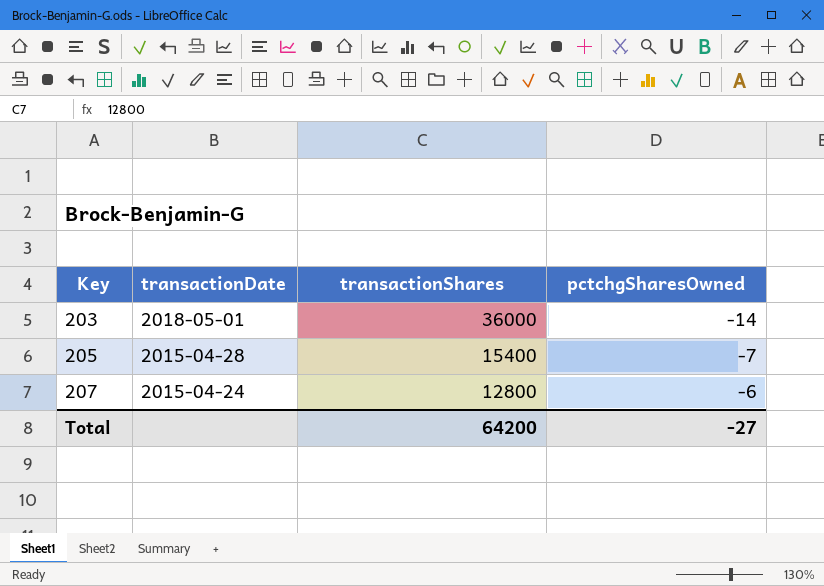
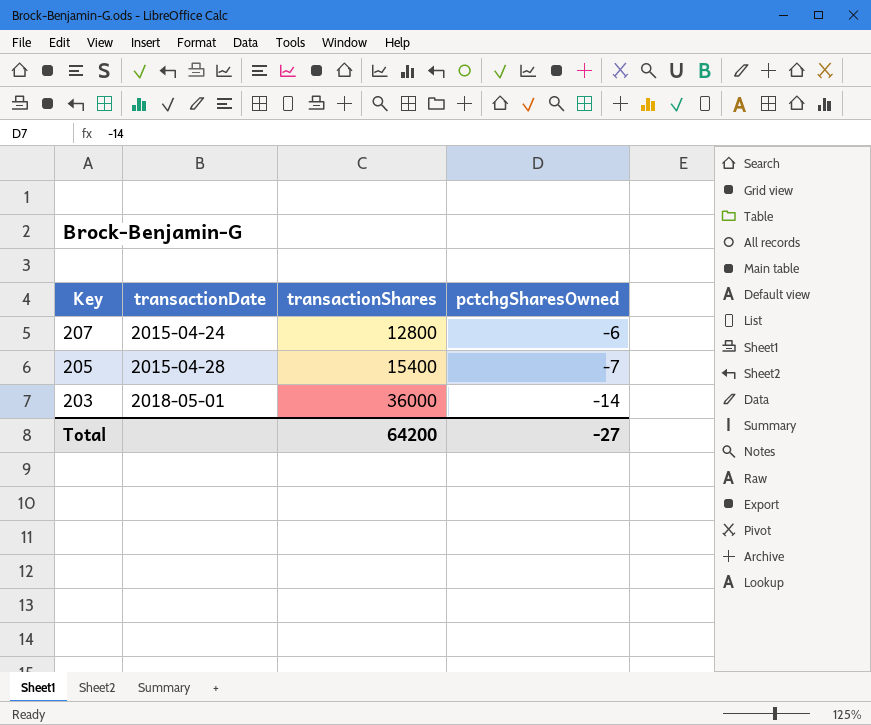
row order: Key ascending -> Key descending

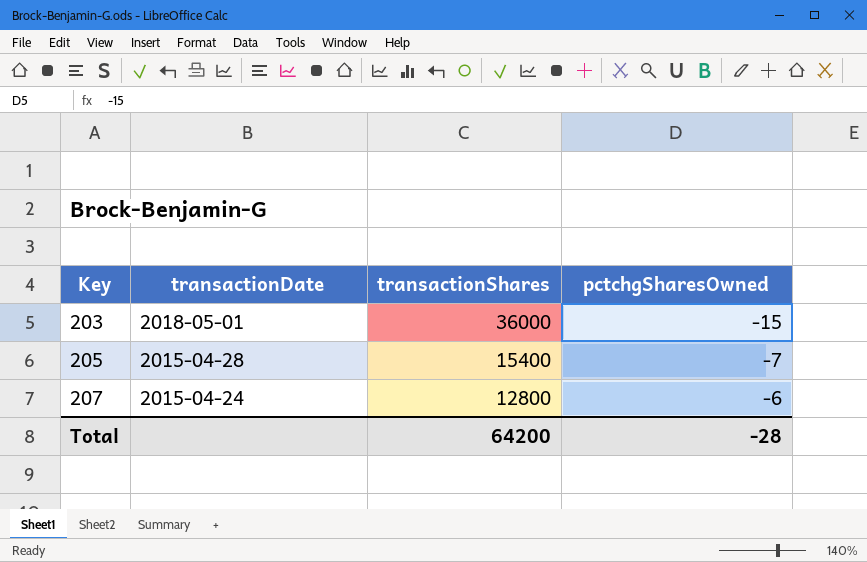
row order: Key descending -> Key ascending
203 | pctchgSharesOwned: -14 -> -15
Total | pctchgSharesOwned: -27 -> -28

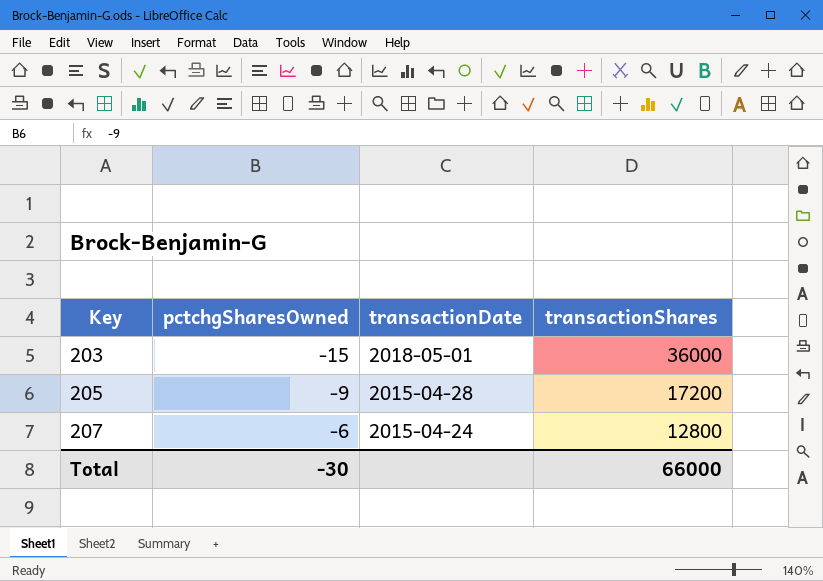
column pctchgSharesOwned | position: 4 -> 2
205 | pctchgSharesOwned: -7 -> -9
205 | transactionShares: 15400 -> 17200
Total | pctchgSharesOwned: -28 -> -30
Total | transactionShares: 64200 -> 66000

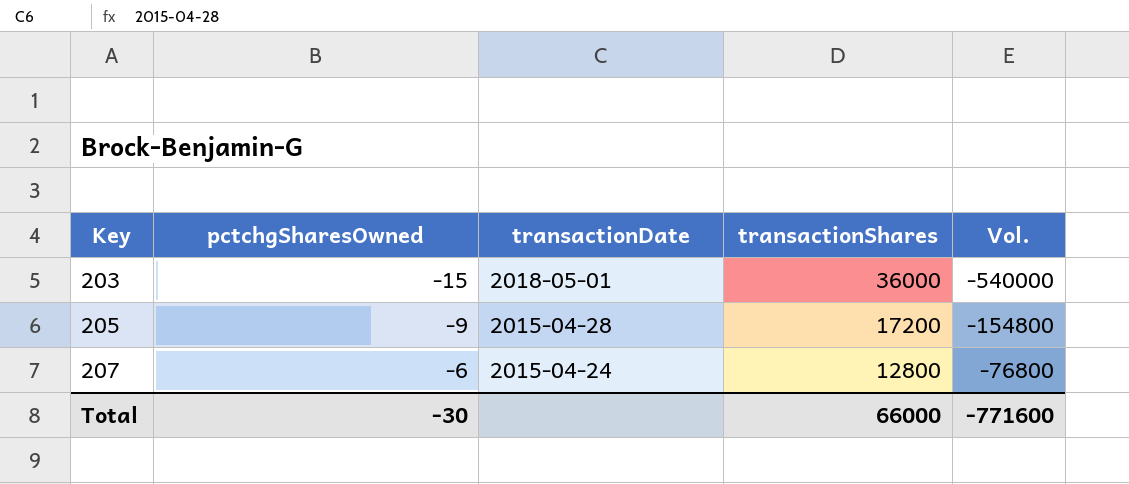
column Vol. | formula: none -> [pctchgSharesOwned] * [transactionShares]

